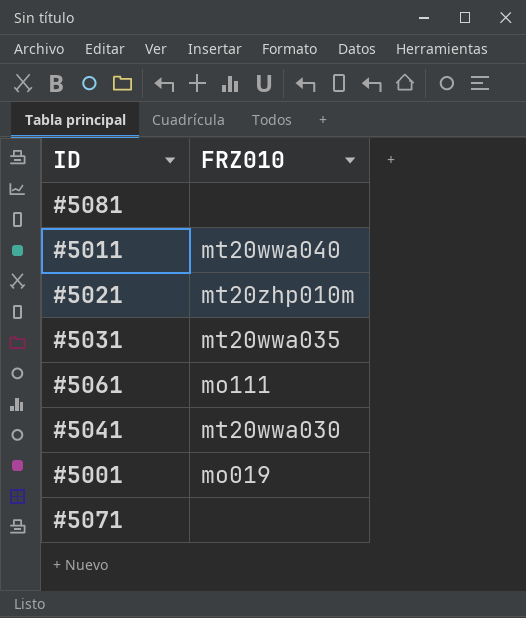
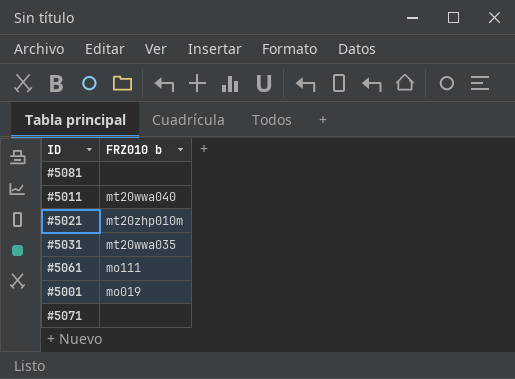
column name: FRZ010 -> FRZ010 b
row #5041: mt20wwa030 -> none

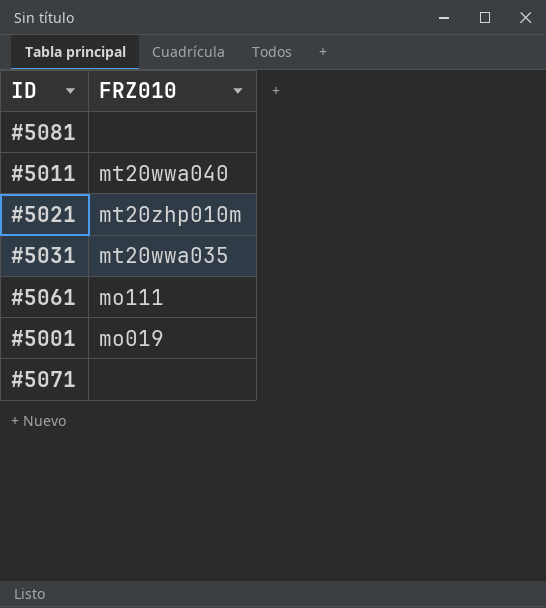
column name: FRZ010 b -> FRZ010

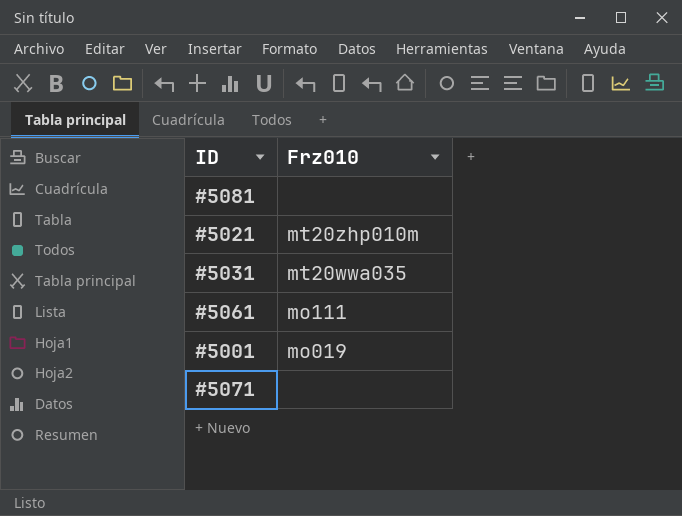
column name: FRZ010 -> Frz010
row #5011: mt20wwa040 -> none

